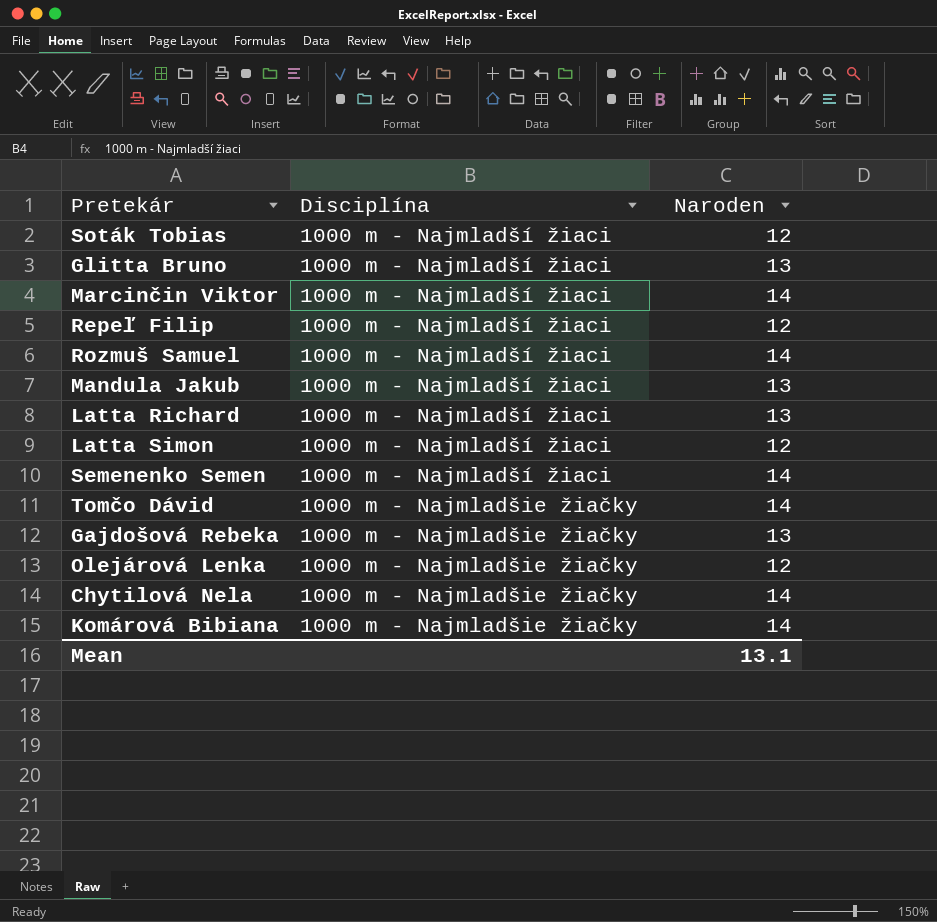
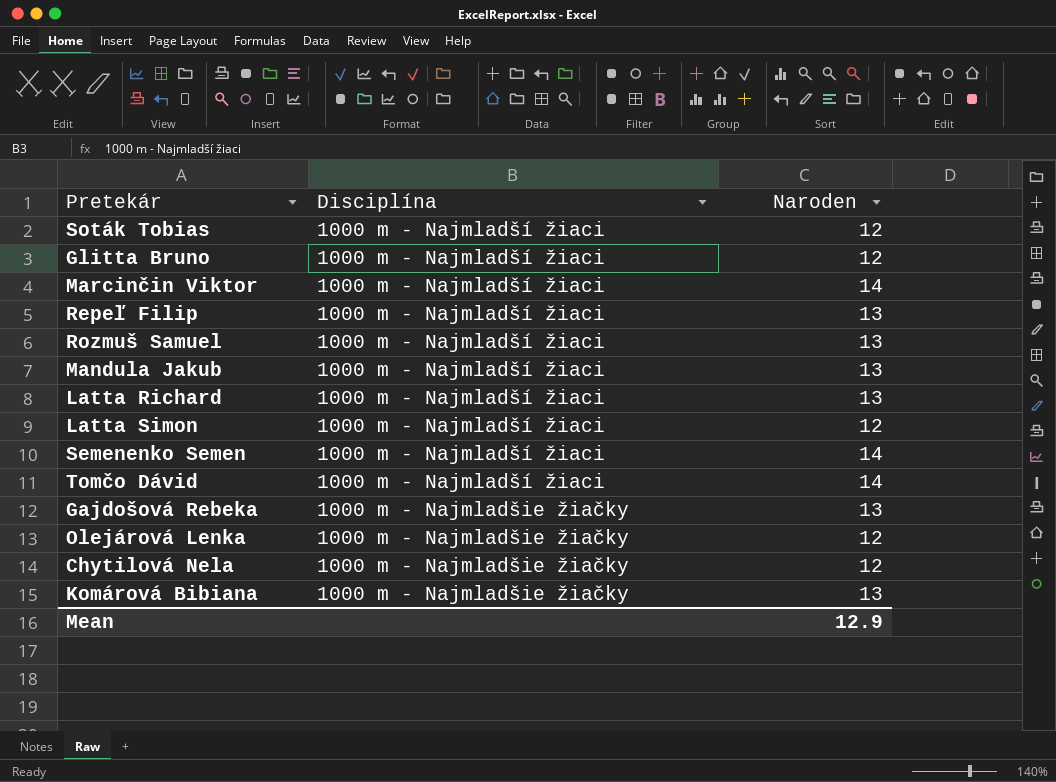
Glitta Bruno | Naroden: 13 -> 12
Repeľ Filip | Naroden: 12 -> 13
Rozmuš Samuel | Naroden: 14 -> 13
Tomčo Dávid | Disciplína: 1000 m - Najmladšie žiačky -> 1000 m - Najmladší žiaci
Chytilová Nela | Naroden: 14 -> 12
Komárová Bibiana | Naroden: 14 -> 13
Mean | Naroden: 13.1 -> 12.9

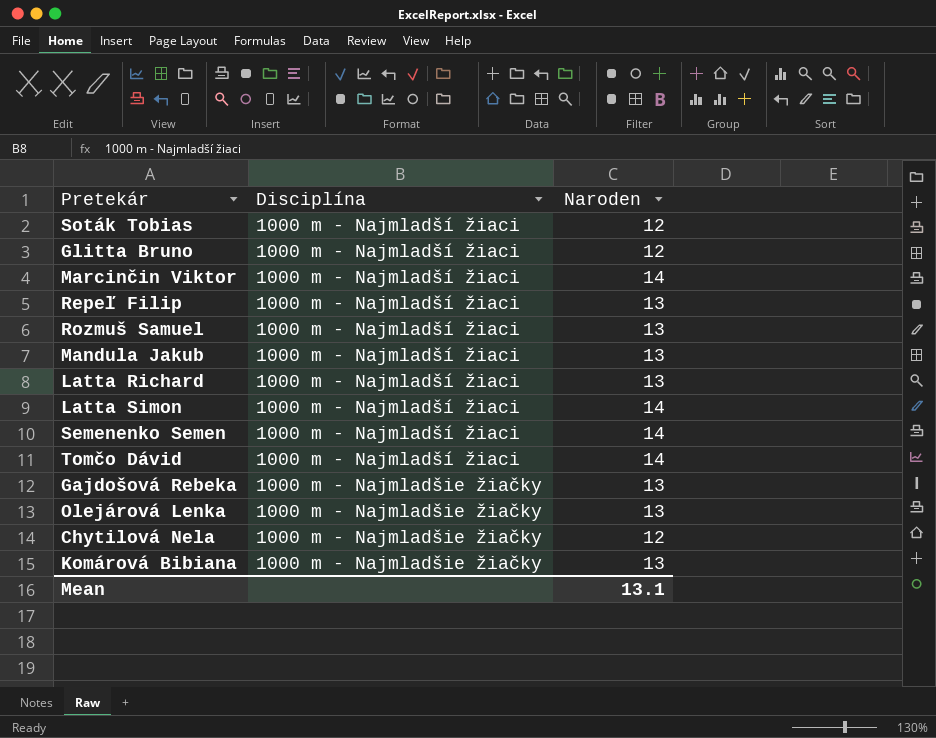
Latta Simon | Naroden: 12 -> 14
Olejárová Lenka | Naroden: 12 -> 13
Mean | Naroden: 12.9 -> 13.1

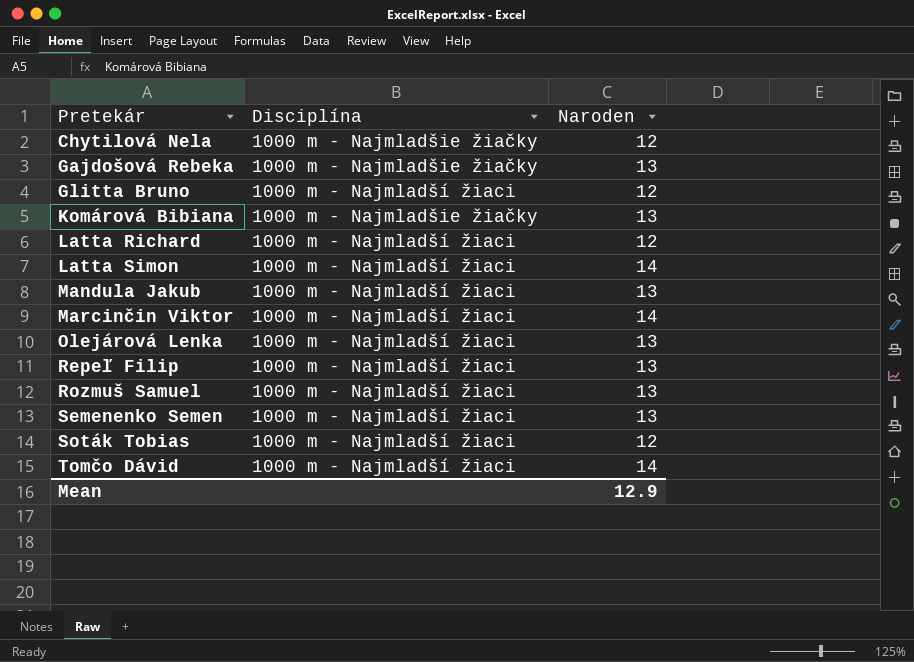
row order: Disciplína ascending -> Pretekár ascending
Latta Richard | Naroden: 13 -> 12
Olejárová Lenka | Disciplína: 1000 m - Najmladšie žiačky -> 1000 m - Najmladší žiaci
Semenenko Semen | Naroden: 14 -> 13
Mean | Naroden: 13.1 -> 12.9

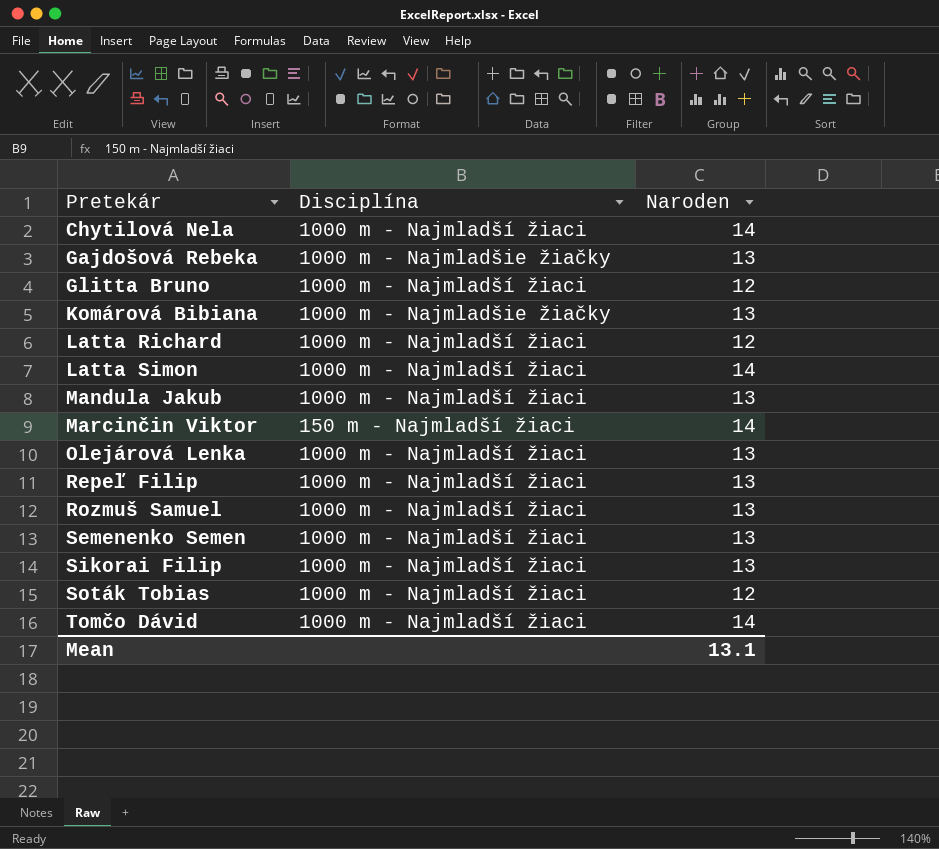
Chytilová Nela | Disciplína: 1000 m - Najmladšie žiačky -> 1000 m - Najmladší žiaci
Chytilová Nela | Naroden: 12 -> 14
Marcinčin Viktor | Disciplína: 1000 m - Najmladší žiaci -> 150 m - Najmladší žiaci
row Sikorai Filip: none -> 1000 m - Najmladší žiaci | 13
Mean | Naroden: 12.9 -> 13.1

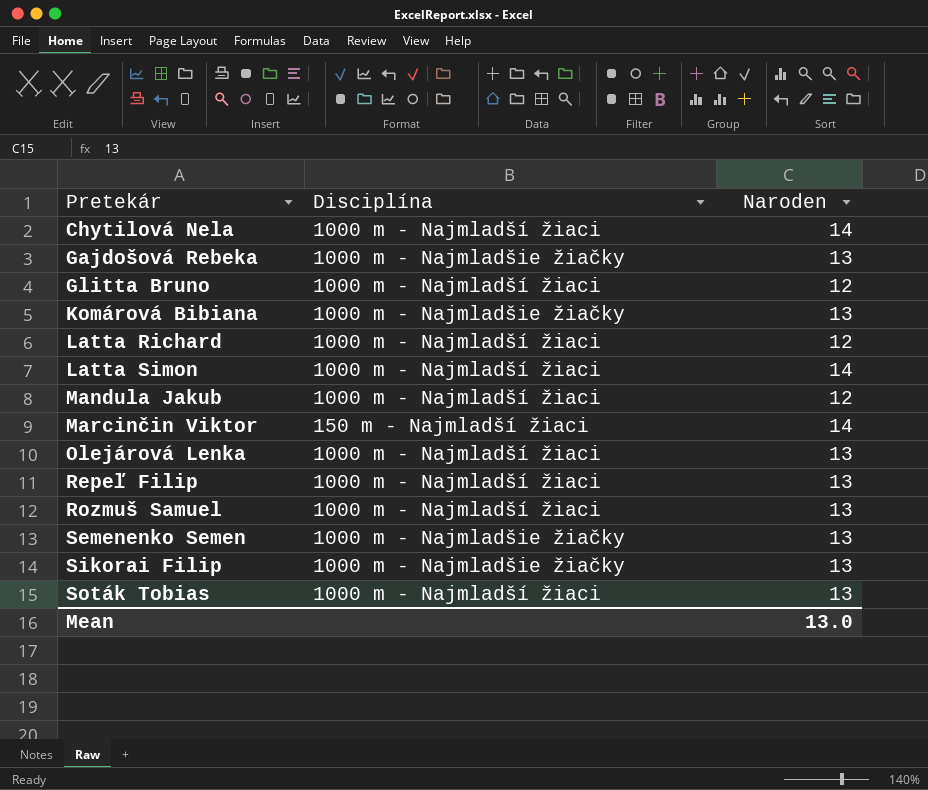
row Tomčo Dávid: 1000 m - Najmladší žiaci | 14 -> none
Mandula Jakub | Naroden: 13 -> 12
Semenenko Semen | Disciplína: 1000 m - Najmladší žiaci -> 1000 m - Najmladšie žiačky
Sikorai Filip | Disciplína: 1000 m - Najmladší žiaci -> 1000 m - Najmladšie žiačky
Soták Tobias | Naroden: 12 -> 13
Mean | Naroden: 13.1 -> 13.0

